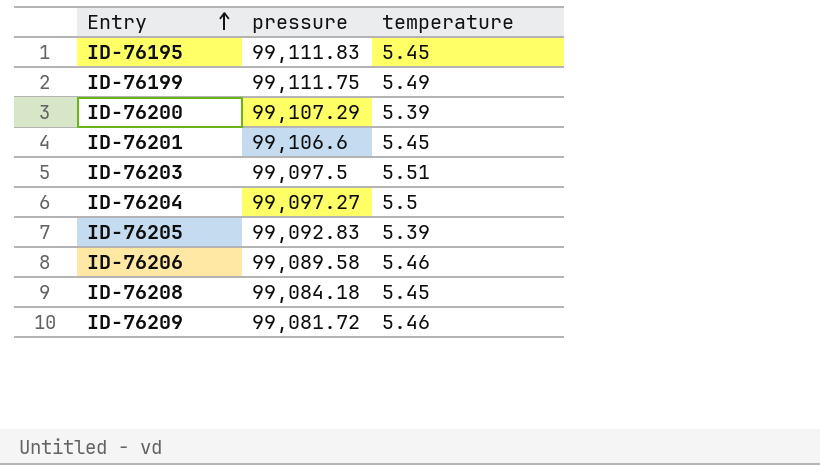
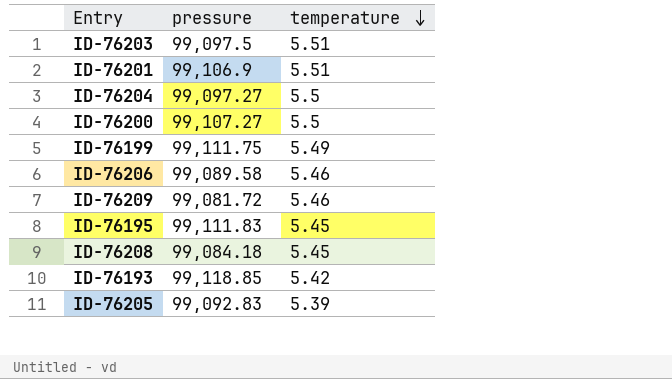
row order: Entry ascending -> temperature descending
ID-76201 | pressure: 99,106.6 -> 99,106.9
ID-76201 | temperature: 5.45 -> 5.51
ID-76200 | pressure: 99,107.29 -> 99,107.27
ID-76200 | temperature: 5.39 -> 5.5
row ID-76193: none -> 99,118.85 | 5.42

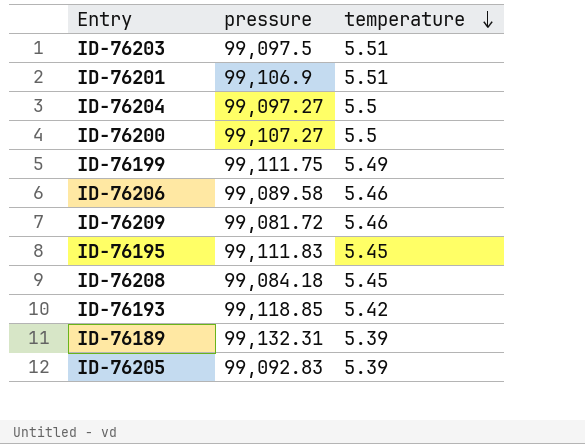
row ID-76189: none -> 99,132.31 | 5.39

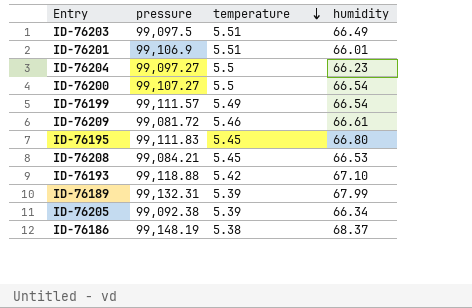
column humidity | position: none -> 4
row ID-76206: 99,089.58 | 5.46 -> none
ID-76199 | pressure: 99,111.75 -> 99,111.57
ID-76208 | pressure: 99,084.18 -> 99,084.21
ID-76193 | pressure: 99,118.85 -> 99,118.88
ID-76205 | pressure: 99,092.83 -> 99,092.38
row ID-76186: none -> 99,148.19 | 5.38 | 68.37

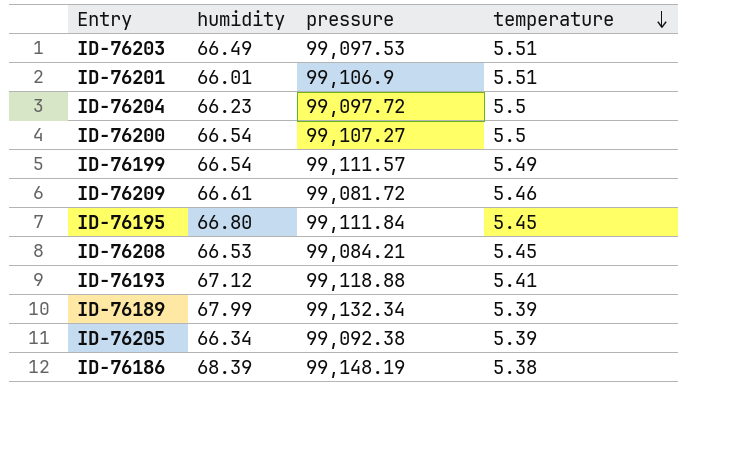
column humidity | position: 4 -> 2
ID-76203 | pressure: 99,097.5 -> 99,097.53
ID-76204 | pressure: 99,097.27 -> 99,097.72
ID-76195 | pressure: 99,111.83 -> 99,111.84
ID-76193 | humidity: 67.10 -> 67.12
ID-76193 | temperature: 5.42 -> 5.41
ID-76189 | pressure: 99,132.31 -> 99,132.34
ID-76186 | humidity: 68.37 -> 68.39

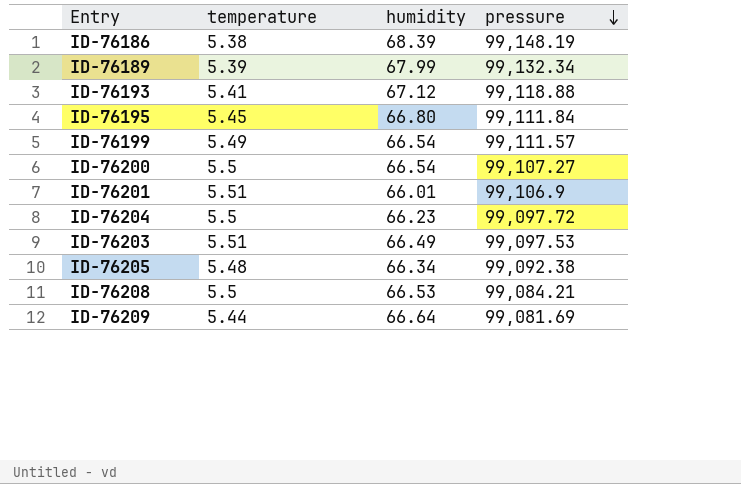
row order: temperature descending -> pressure descending
column temperature | position: 4 -> 2
ID-76205 | temperature: 5.39 -> 5.48
ID-76208 | temperature: 5.45 -> 5.5
ID-76209 | temperature: 5.46 -> 5.44
ID-76209 | humidity: 66.61 -> 66.64
ID-76209 | pressure: 99,081.72 -> 99,081.69

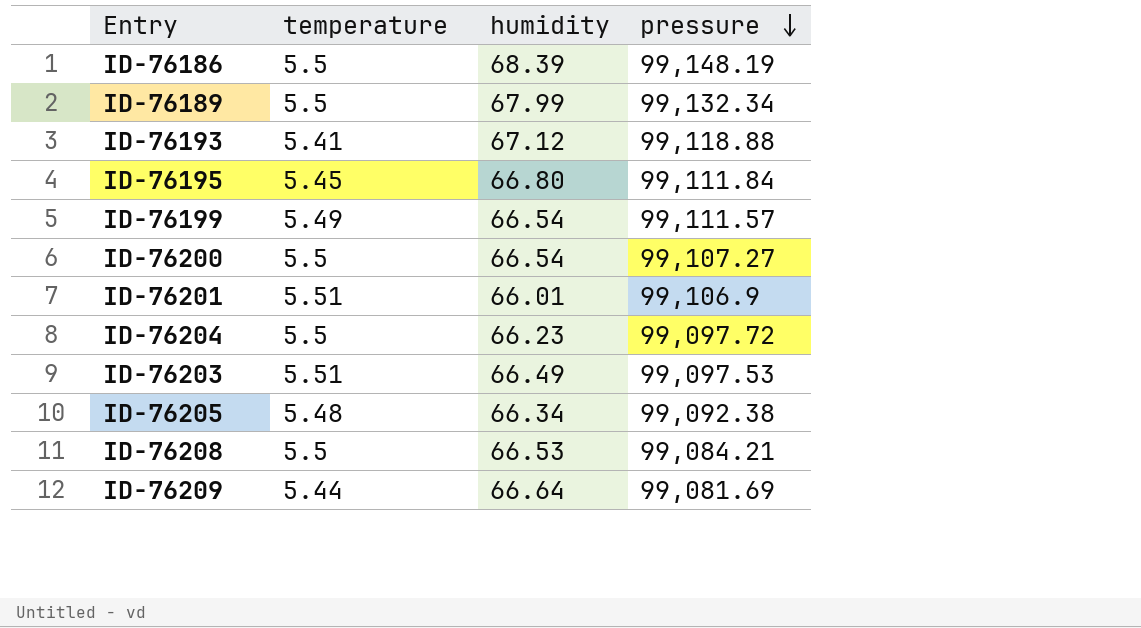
ID-76186 | temperature: 5.38 -> 5.5
ID-76189 | temperature: 5.39 -> 5.5

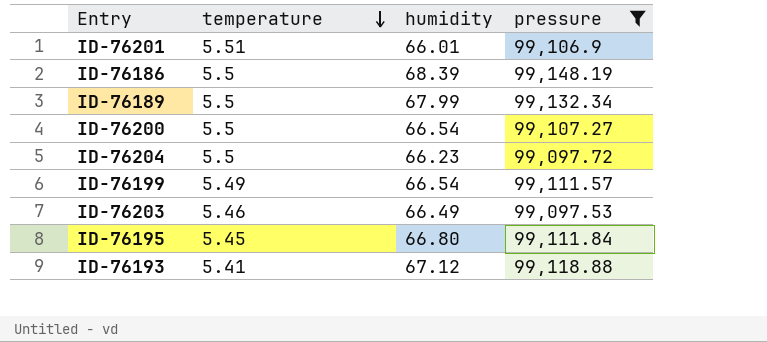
filter: none -> pressure >= 99,097.53
row order: pressure descending -> temperature descending
ID-76203 | temperature: 5.51 -> 5.46

